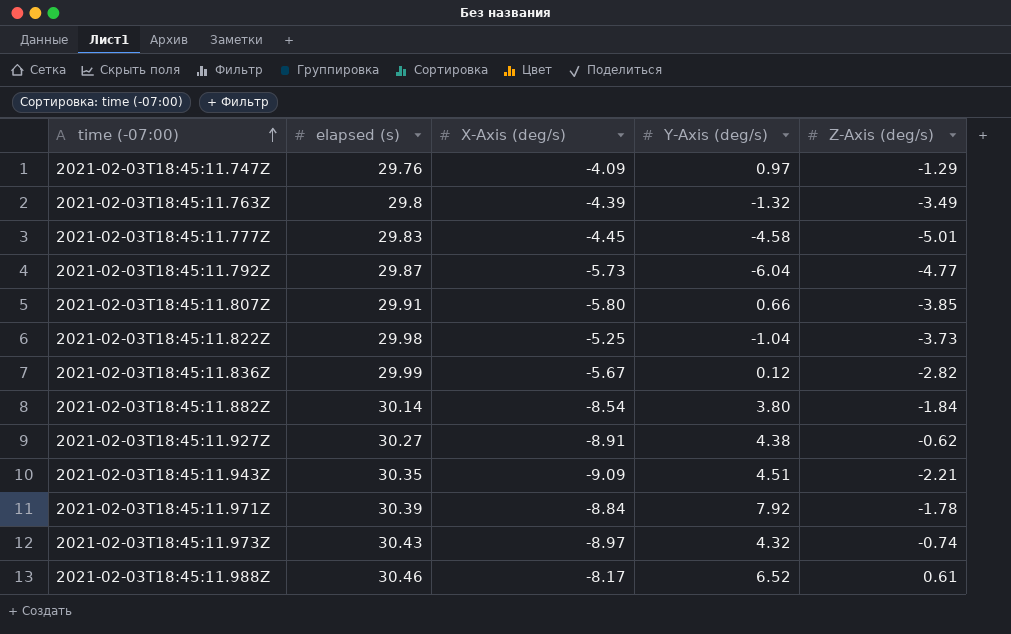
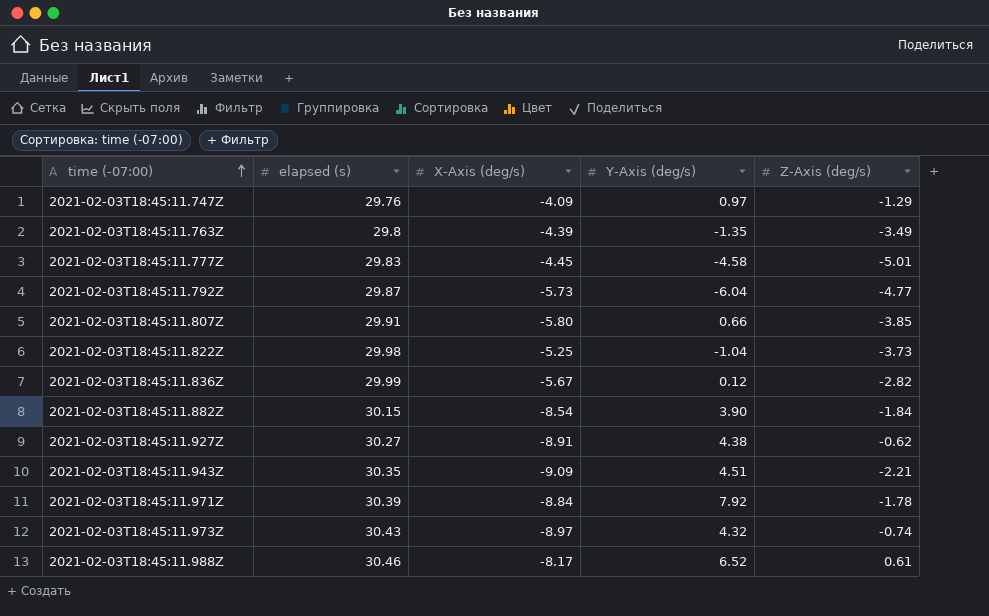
2021-02-03T18:45:11.763Z | Y-Axis (deg/s): -1.32 -> -1.35
2021-02-03T18:45:11.882Z | elapsed (s): 30.14 -> 30.15
2021-02-03T18:45:11.882Z | Y-Axis (deg/s): 3.80 -> 3.90

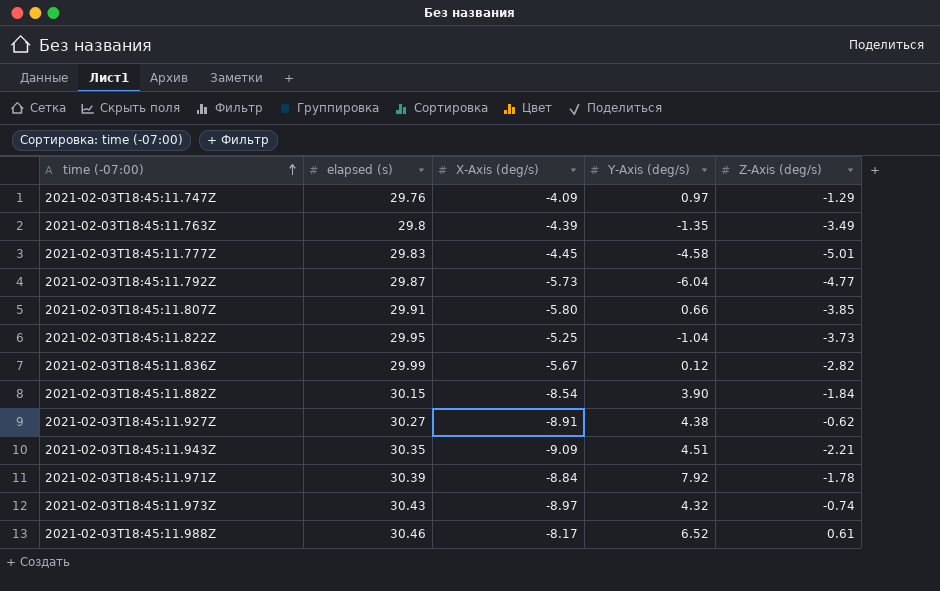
2021-02-03T18:45:11.822Z | elapsed (s): 29.98 -> 29.95

